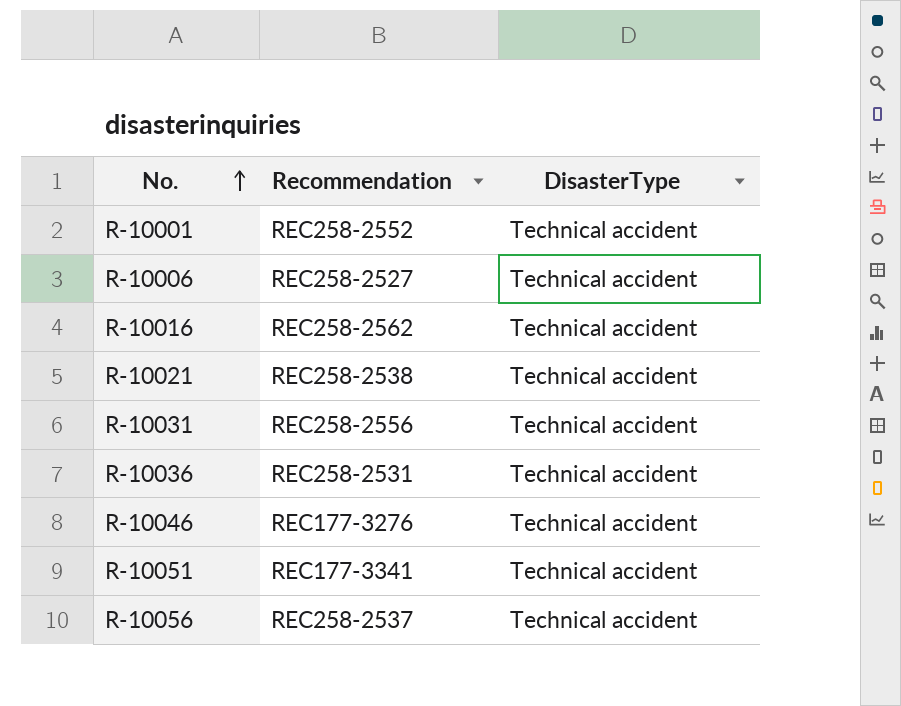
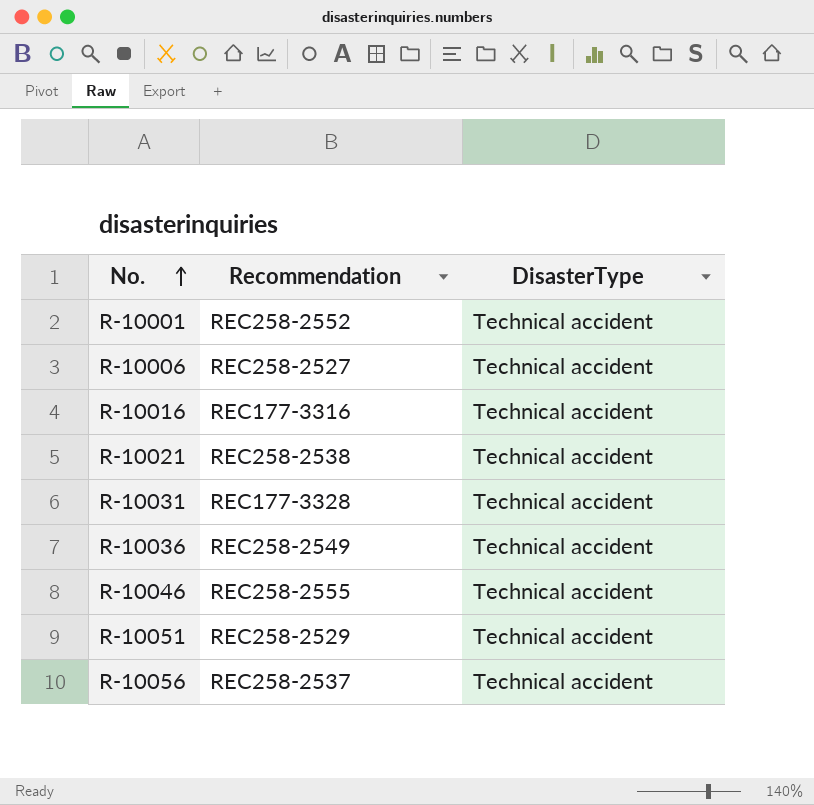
R-10016 | Recommendation: REC258-2562 -> REC177-3316
R-10031 | Recommendation: REC258-2556 -> REC177-3328
R-10036 | Recommendation: REC258-2531 -> REC258-2549
R-10046 | Recommendation: REC177-3276 -> REC258-2555
R-10051 | Recommendation: REC177-3341 -> REC258-2529

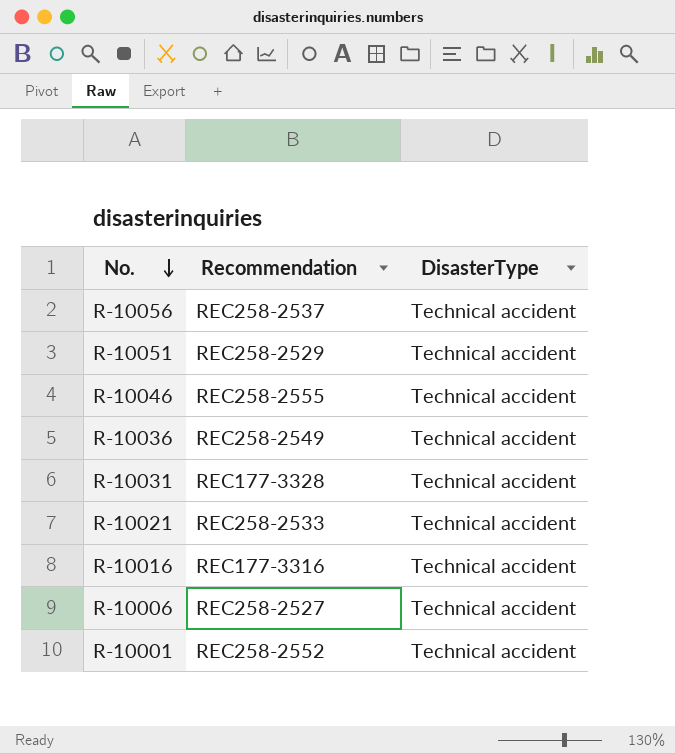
row order: No. ascending -> No. descending
R-10021 | Recommendation: REC258-2538 -> REC258-2533

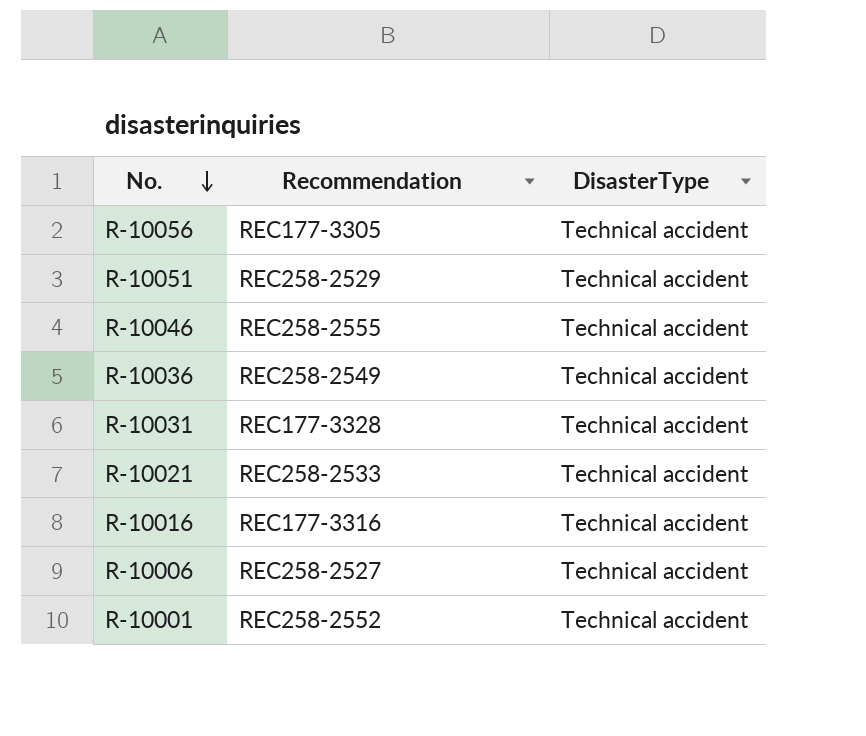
R-10056 | Recommendation: REC258-2537 -> REC177-3305

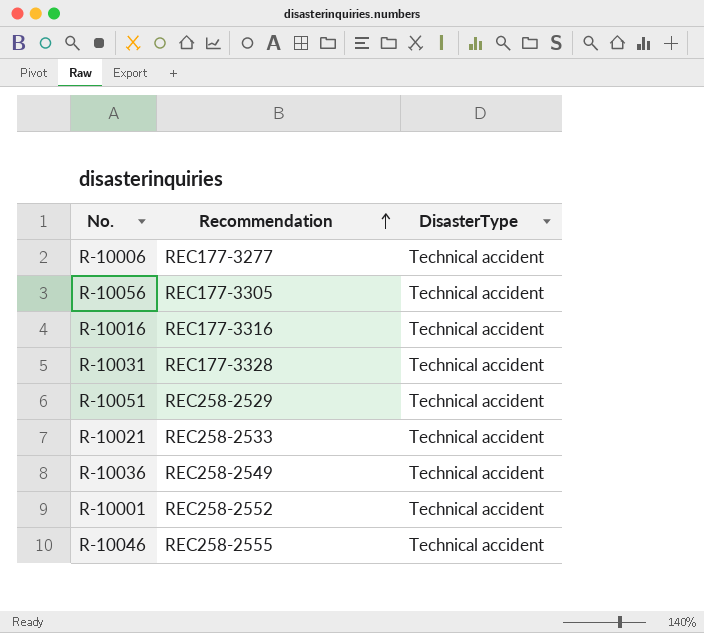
row order: No. descending -> Recommendation ascending
R-10006 | Recommendation: REC258-2527 -> REC177-3277

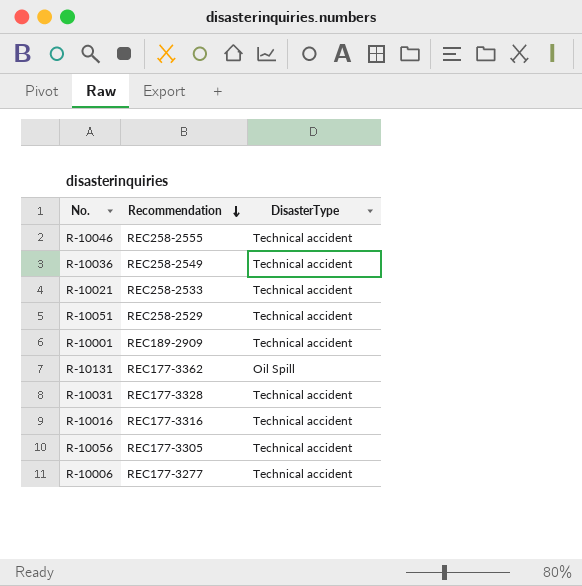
row order: Recommendation ascending -> Recommendation descending
R-10001 | Recommendation: REC258-2552 -> REC189-2909
row R-10131: none -> REC177-3362 | Oil Spill

